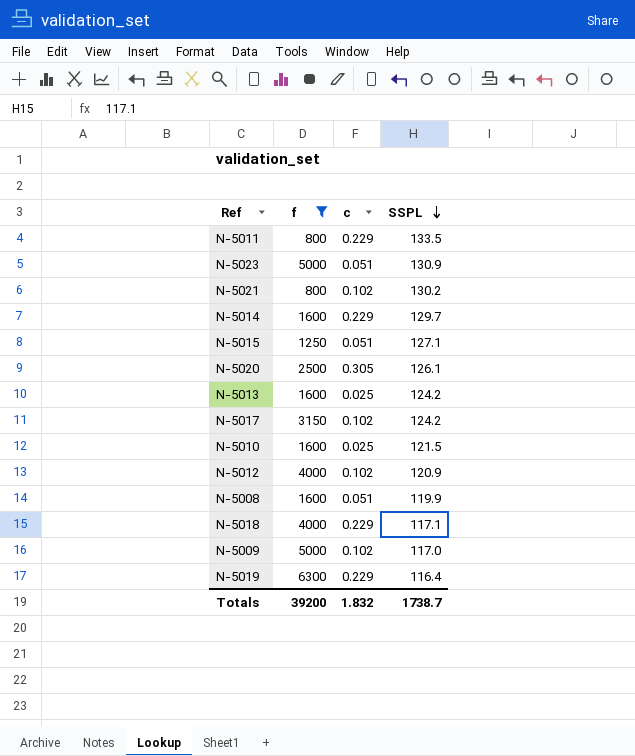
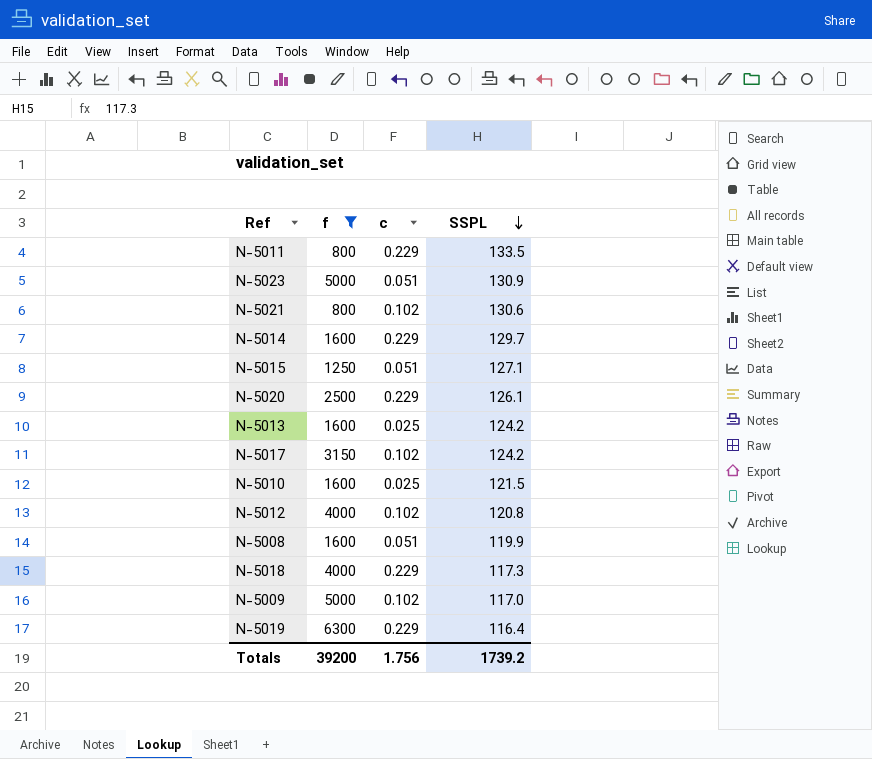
N-5021 | SSPL: 130.2 -> 130.6
N-5020 | c: 0.305 -> 0.229
N-5012 | SSPL: 120.9 -> 120.8
N-5018 | SSPL: 117.1 -> 117.3
Totals | c: 1.832 -> 1.756
Totals | SSPL: 1738.7 -> 1739.2

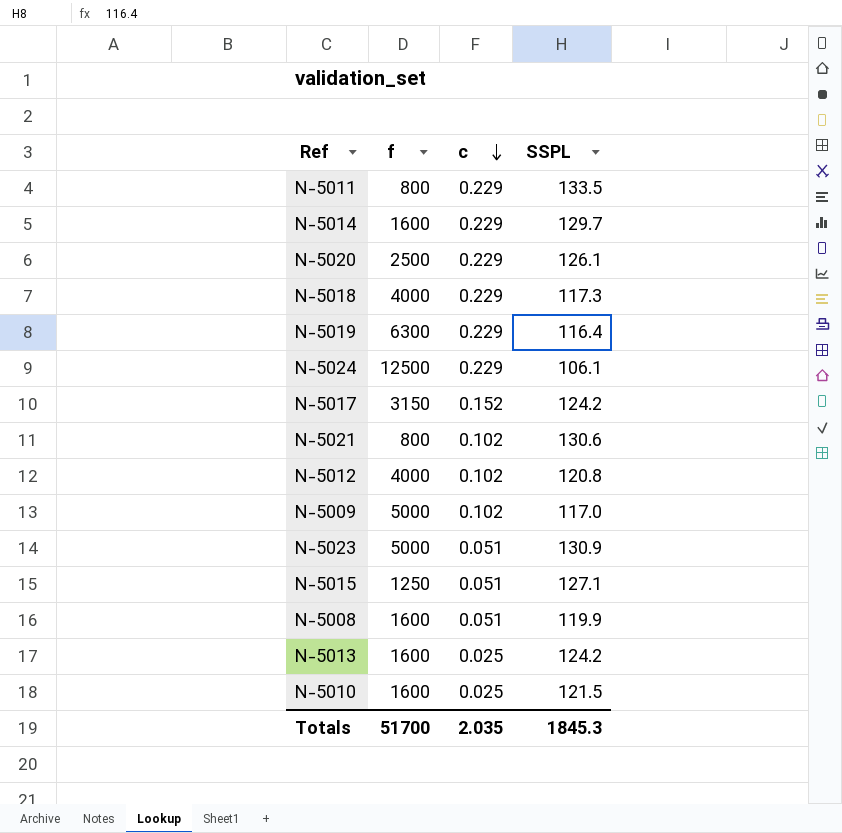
filter: f != 12500 -> none
row order: SSPL descending -> c descending
N-5017 | c: 0.102 -> 0.152
Totals | f: 39200 -> 51700
Totals | c: 1.756 -> 2.035
Totals | SSPL: 1739.2 -> 1845.3

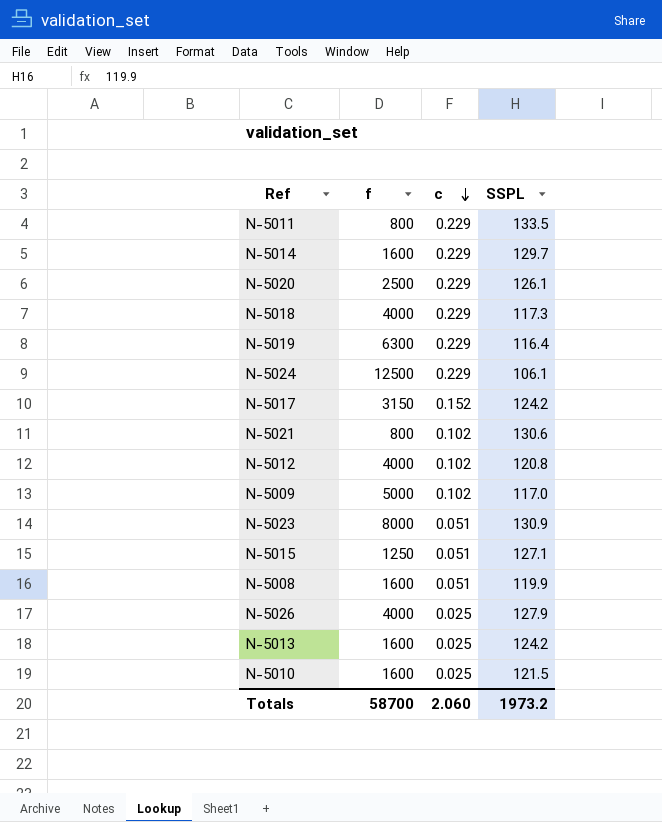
N-5023 | f: 5000 -> 8000
row N-5026: none -> 4000 | 0.025 | 127.9
Totals | f: 51700 -> 58700
Totals | c: 2.035 -> 2.060
Totals | SSPL: 1845.3 -> 1973.2

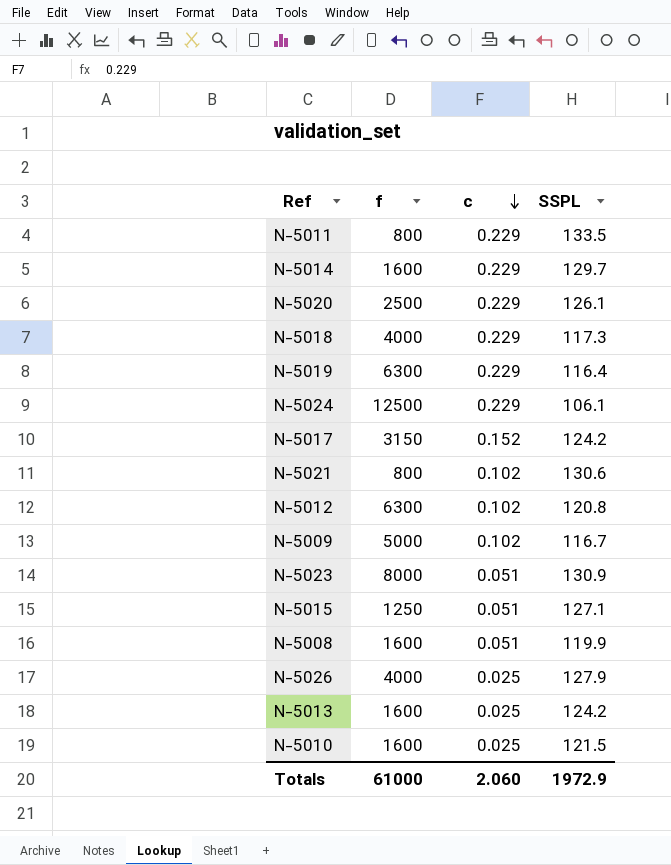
N-5012 | f: 4000 -> 6300
N-5009 | SSPL: 117.0 -> 116.7
Totals | f: 58700 -> 61000
Totals | SSPL: 1973.2 -> 1972.9

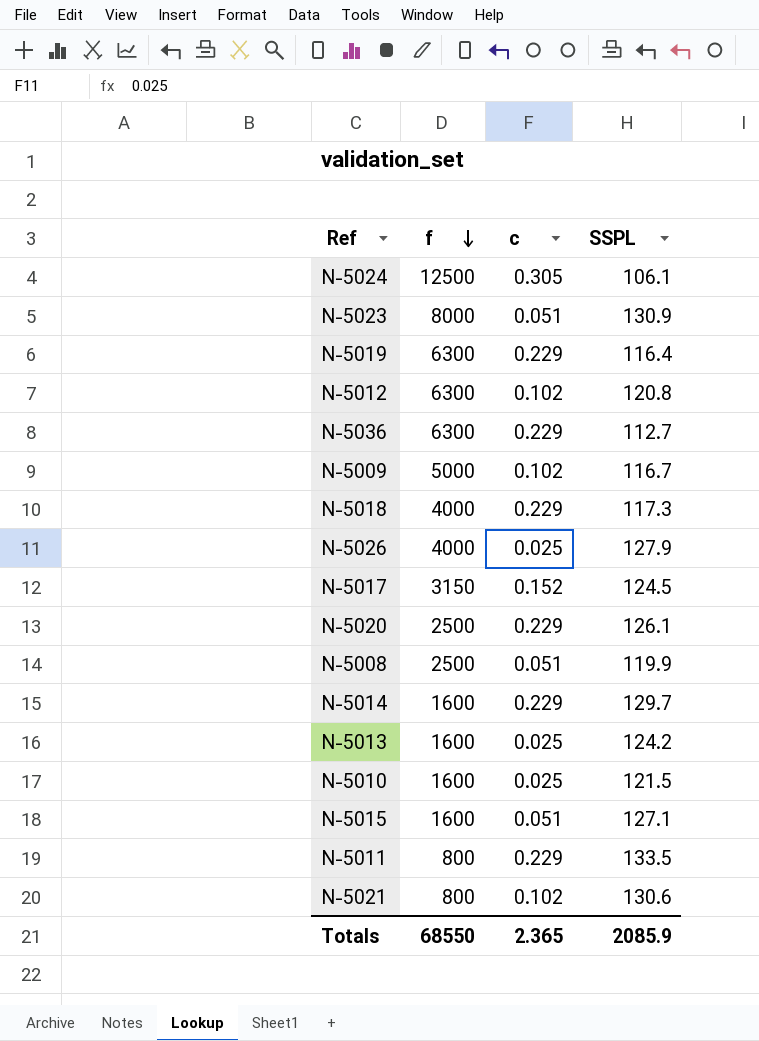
row order: c descending -> f descending
N-5024 | c: 0.229 -> 0.305
row N-5036: none -> 6300 | 0.229 | 112.7
N-5017 | SSPL: 124.2 -> 124.5
N-5008 | f: 1600 -> 2500
N-5015 | f: 1250 -> 1600
Totals | f: 61000 -> 68550
Totals | c: 2.060 -> 2.365
Totals | SSPL: 1972.9 -> 2085.9

